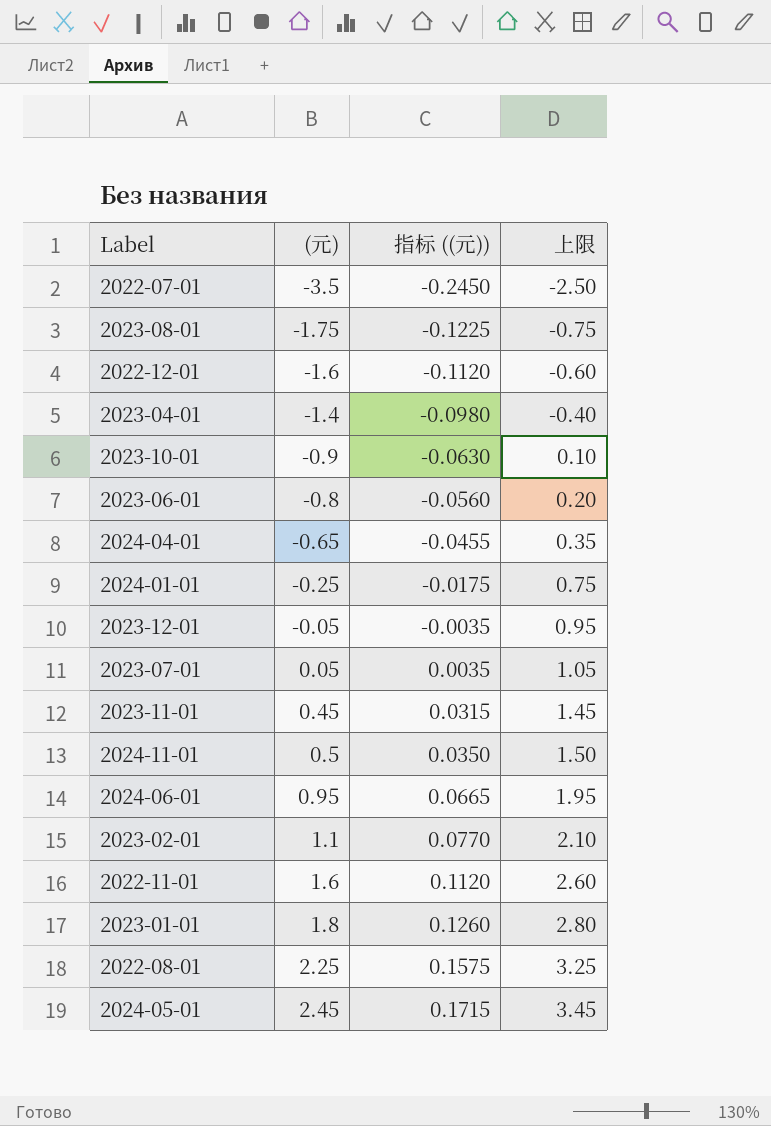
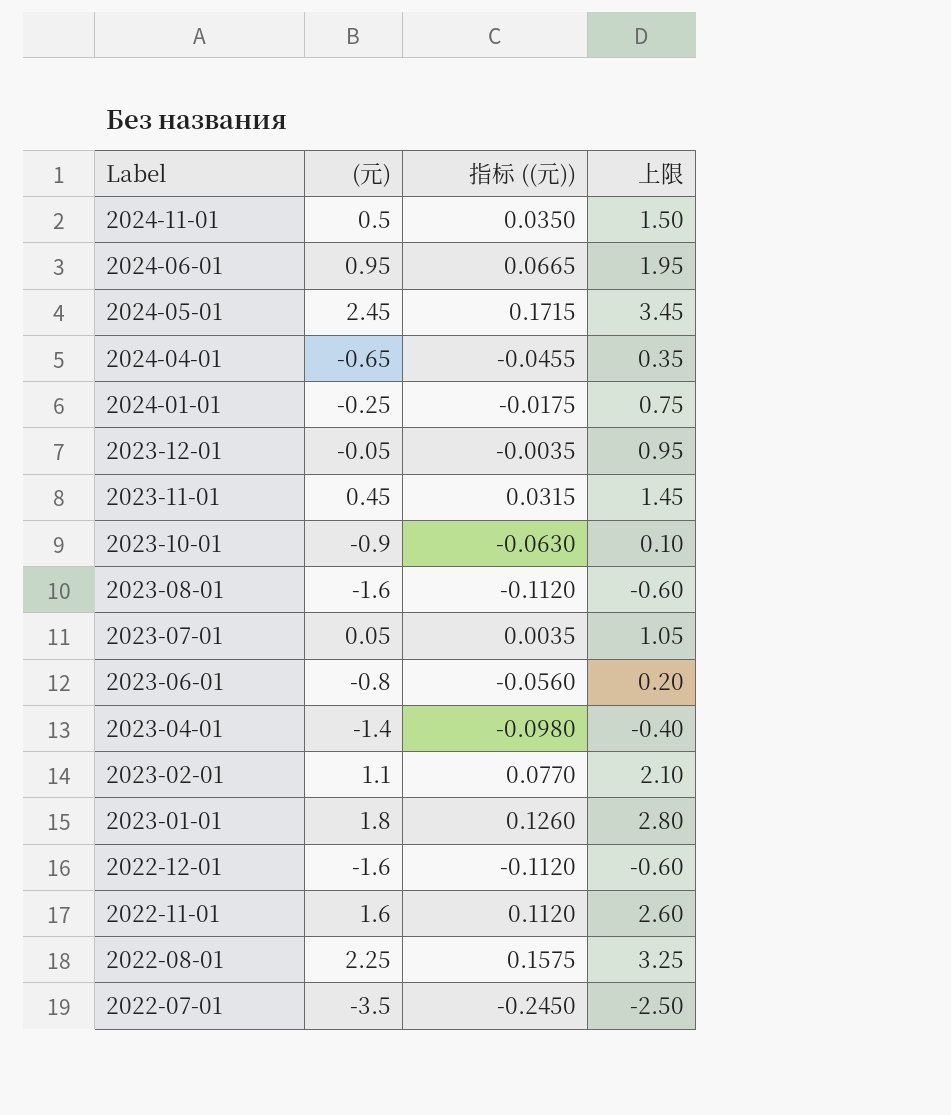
row order: (元) ascending -> Label descending
2023-08-01 | (元): -1.75 -> -1.6
2023-08-01 | 指标 ((元)): -0.1225 -> -0.1120
2023-08-01 | 上限: -0.75 -> -0.60

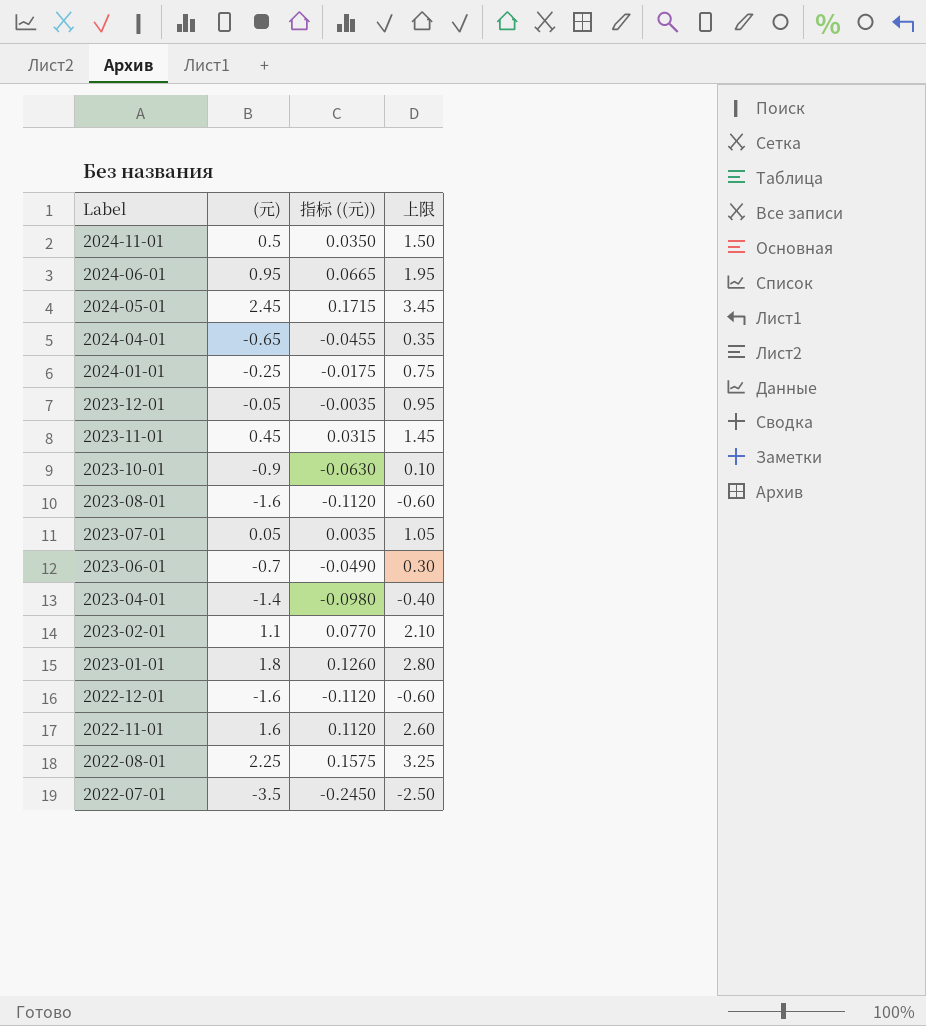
2023-06-01 | (元): -0.8 -> -0.7
2023-06-01 | 指标 ((元)): -0.0560 -> -0.0490
2023-06-01 | 上限: 0.20 -> 0.30

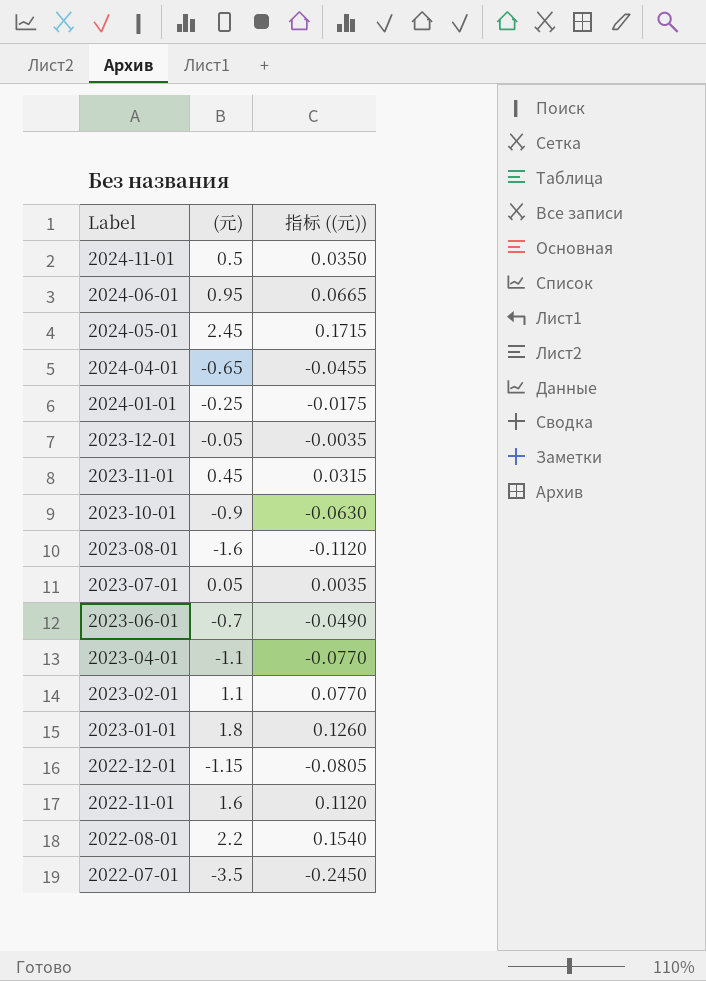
column 上限 | formula: [(元)] + 1 -> none
2023-04-01 | (元): -1.4 -> -1.1
2023-04-01 | 指标 ((元)): -0.0980 -> -0.0770
2022-12-01 | (元): -1.6 -> -1.15
2022-12-01 | 指标 ((元)): -0.1120 -> -0.0805
2022-08-01 | (元): 2.25 -> 2.2
2022-08-01 | 指标 ((元)): 0.1575 -> 0.1540

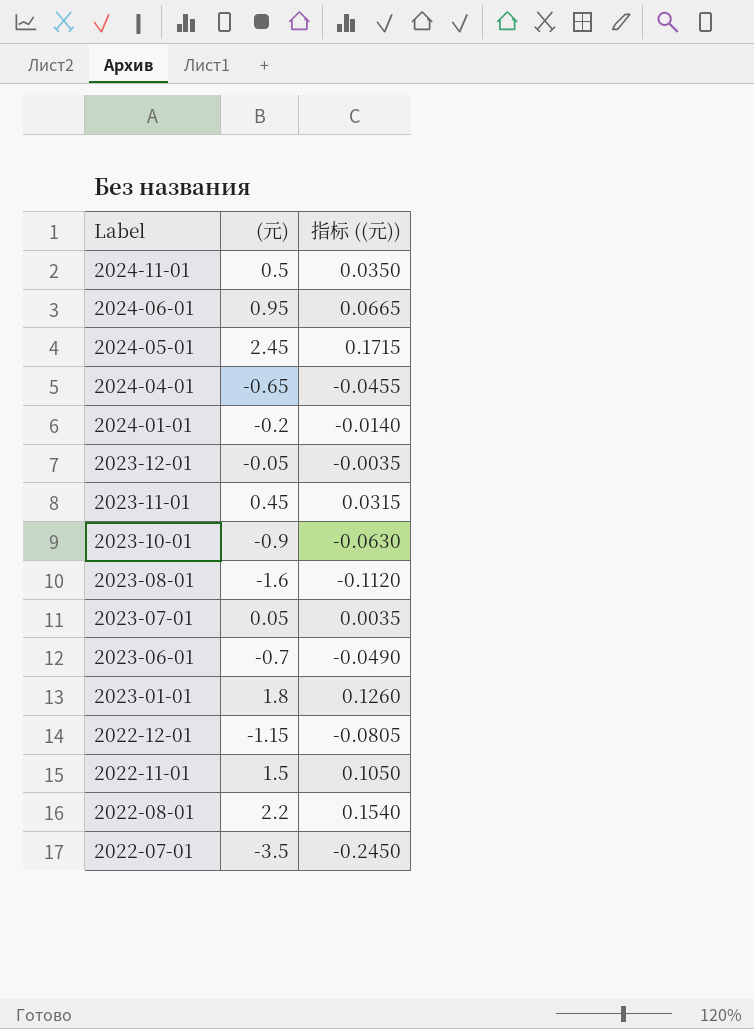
row 2023-04-01: -1.1 | -0.0770 -> none
row 2023-02-01: 1.1 | 0.0770 -> none
2024-01-01 | (元): -0.25 -> -0.2
2024-01-01 | 指标 ((元)): -0.0175 -> -0.0140
2022-11-01 | (元): 1.6 -> 1.5
2022-11-01 | 指标 ((元)): 0.1120 -> 0.1050

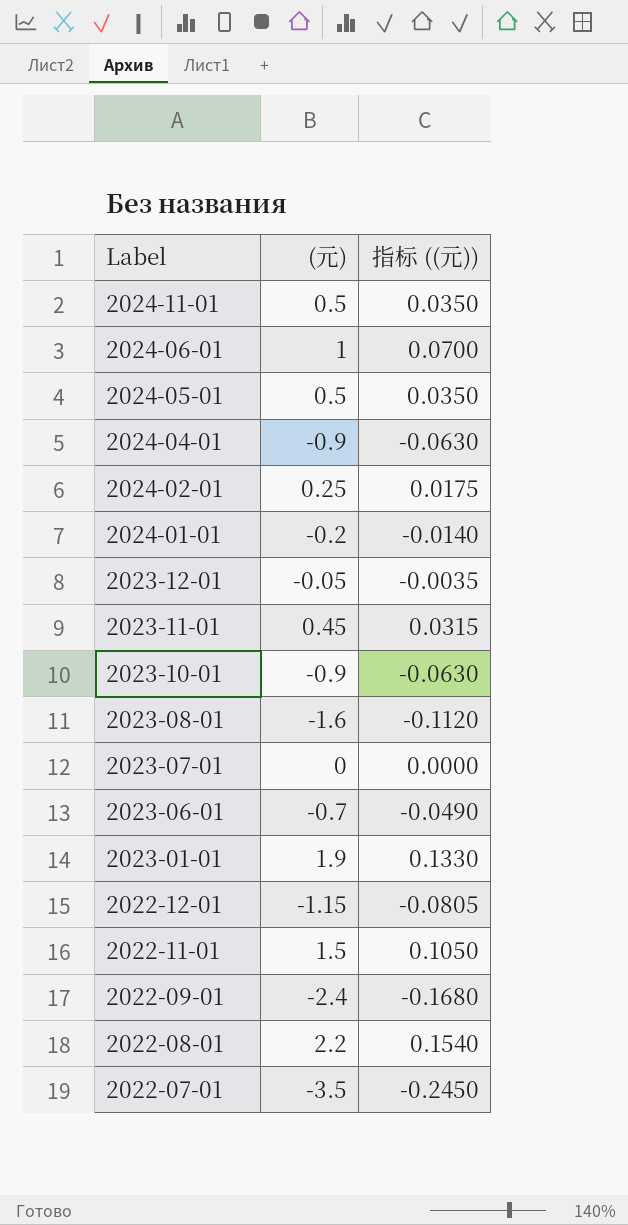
2024-06-01 | (元): 0.95 -> 1
2024-06-01 | 指标 ((元)): 0.0665 -> 0.0700
2024-05-01 | (元): 2.45 -> 0.5
2024-05-01 | 指标 ((元)): 0.1715 -> 0.0350
2024-04-01 | (元): -0.65 -> -0.9
2024-04-01 | 指标 ((元)): -0.0455 -> -0.0630
row 2024-02-01: none -> 0.25 | 0.0175
2023-07-01 | (元): 0.05 -> 0
2023-07-01 | 指标 ((元)): 0.0035 -> 0.0000
2023-01-01 | (元): 1.8 -> 1.9
2023-01-01 | 指标 ((元)): 0.1260 -> 0.1330
row 2022-09-01: none -> -2.4 | -0.1680

